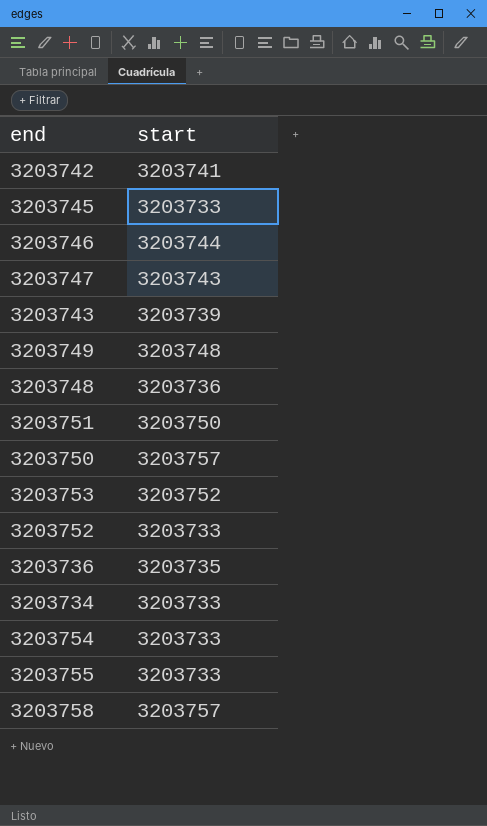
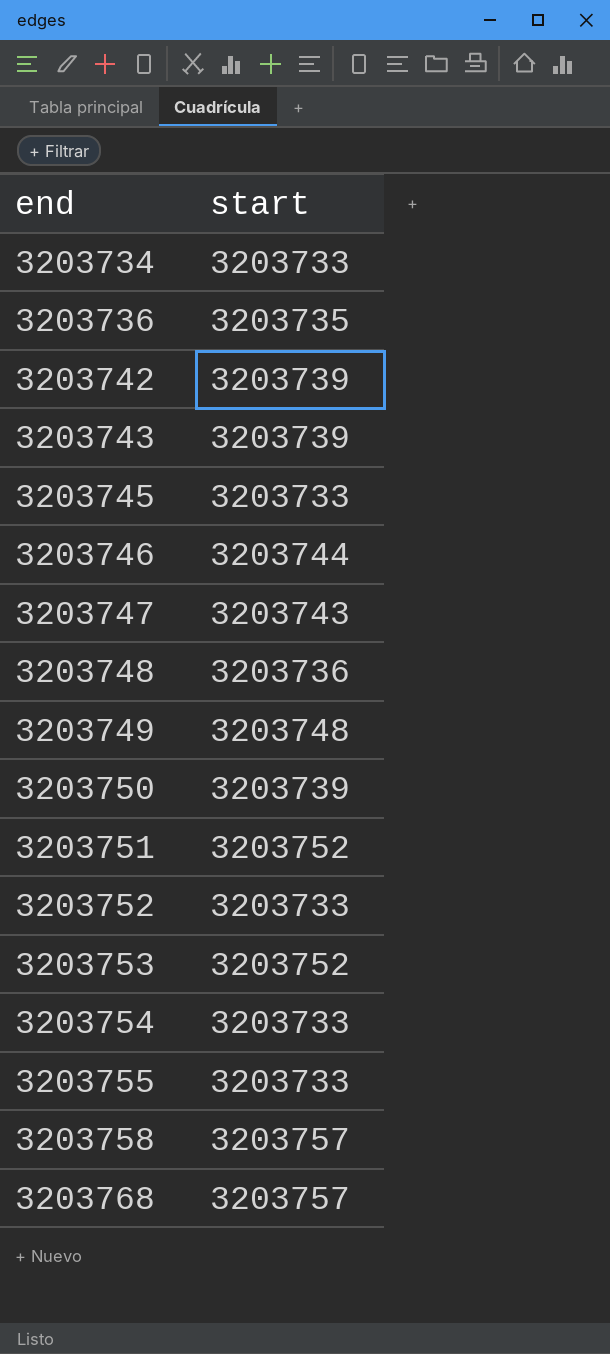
row order: none -> end ascending
3203742 | start: 3203741 -> 3203739
3203750 | start: 3203757 -> 3203739
3203751 | start: 3203750 -> 3203752
row 3203768: none -> 3203757

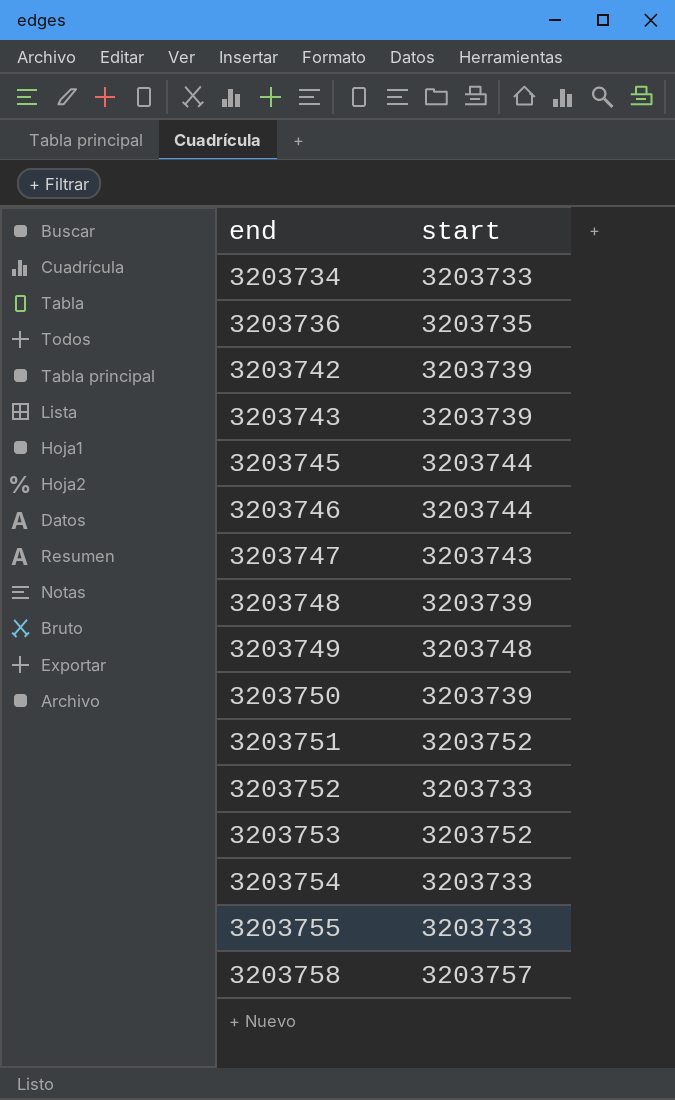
row 3203768: 3203757 -> none
3203745 | start: 3203733 -> 3203744
3203748 | start: 3203736 -> 3203739

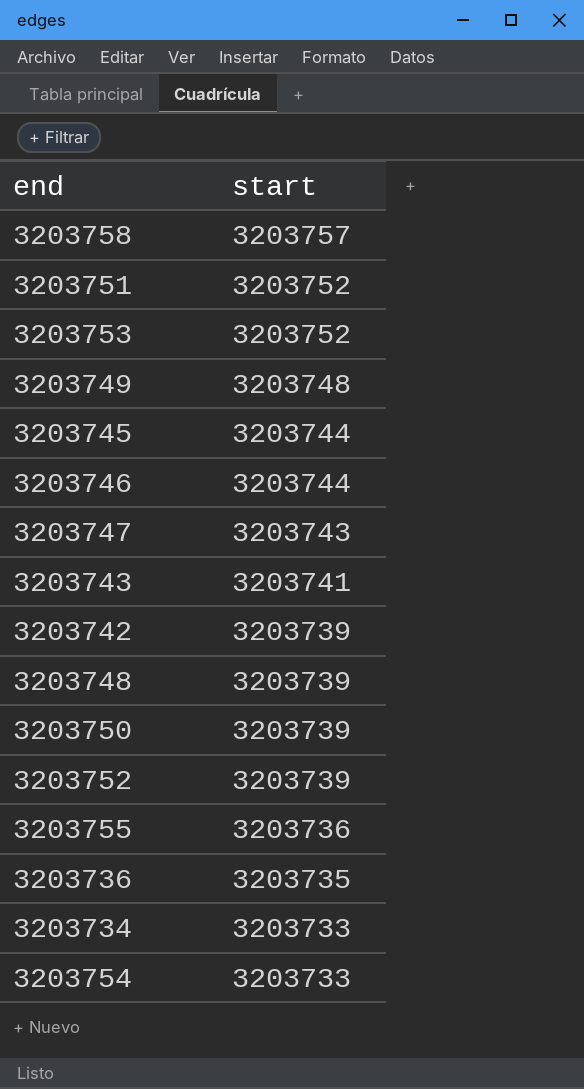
row order: end ascending -> start descending
3203743 | start: 3203739 -> 3203741
3203752 | start: 3203733 -> 3203739
3203755 | start: 3203733 -> 3203736

